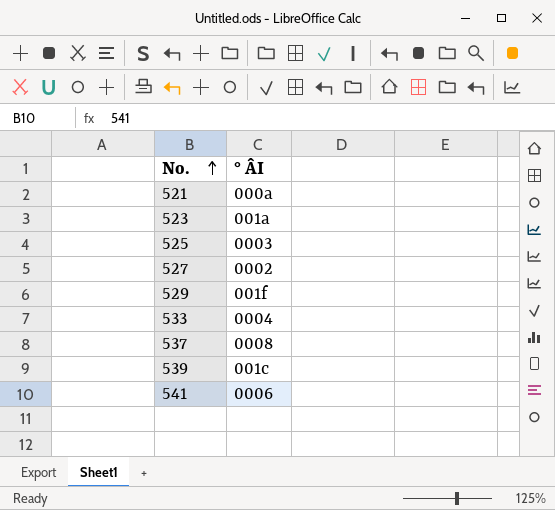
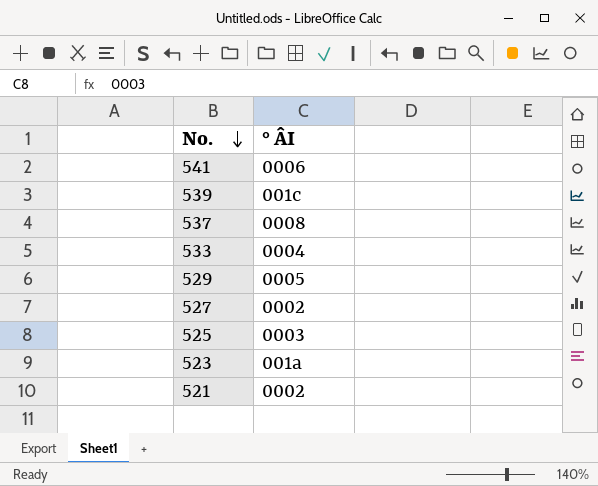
row order: No. ascending -> No. descending
529 | ° ÂI: 001f -> 0005
521 | ° ÂI: 000a -> 0002

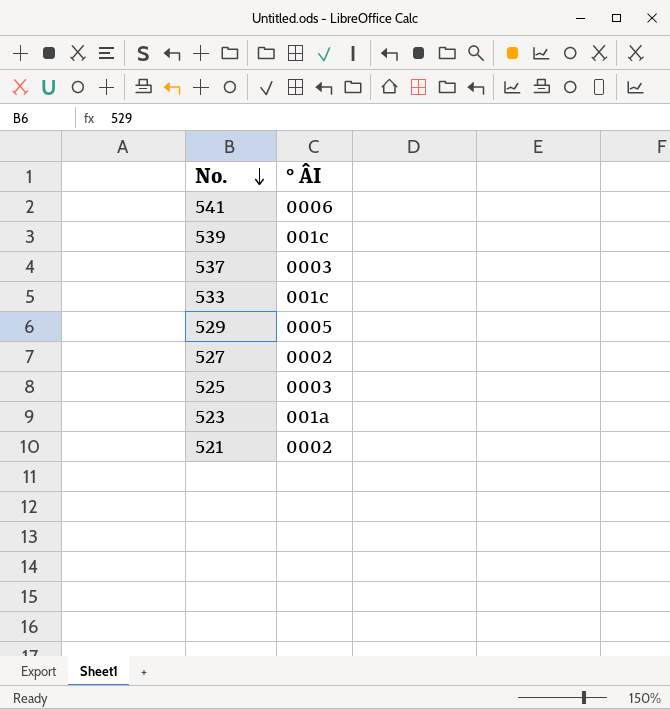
537 | ° ÂI: 0008 -> 0003
533 | ° ÂI: 0004 -> 001c

